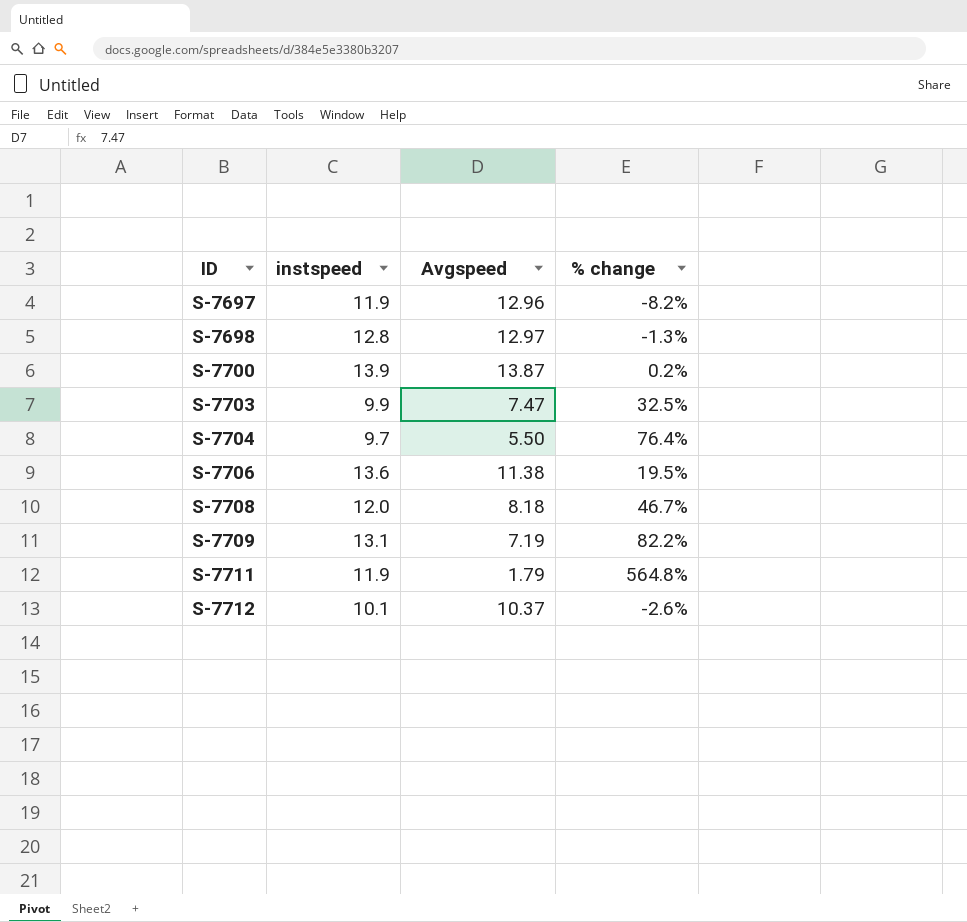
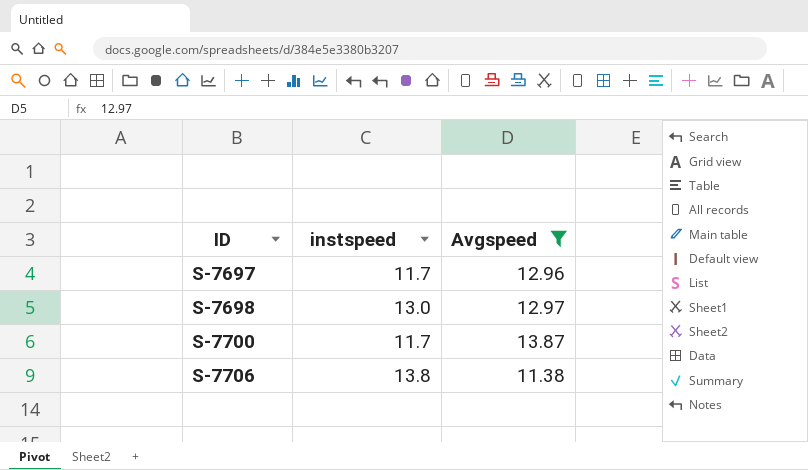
filter: none -> Avgspeed >= 11.38
column % change | formula: ([instspeed] - [Avgspeed]) / [Avgspeed] -> none
S-7697 | instspeed: 11.9 -> 11.7
S-7698 | instspeed: 12.8 -> 13.0
S-7700 | instspeed: 13.9 -> 11.7
S-7706 | instspeed: 13.6 -> 13.8

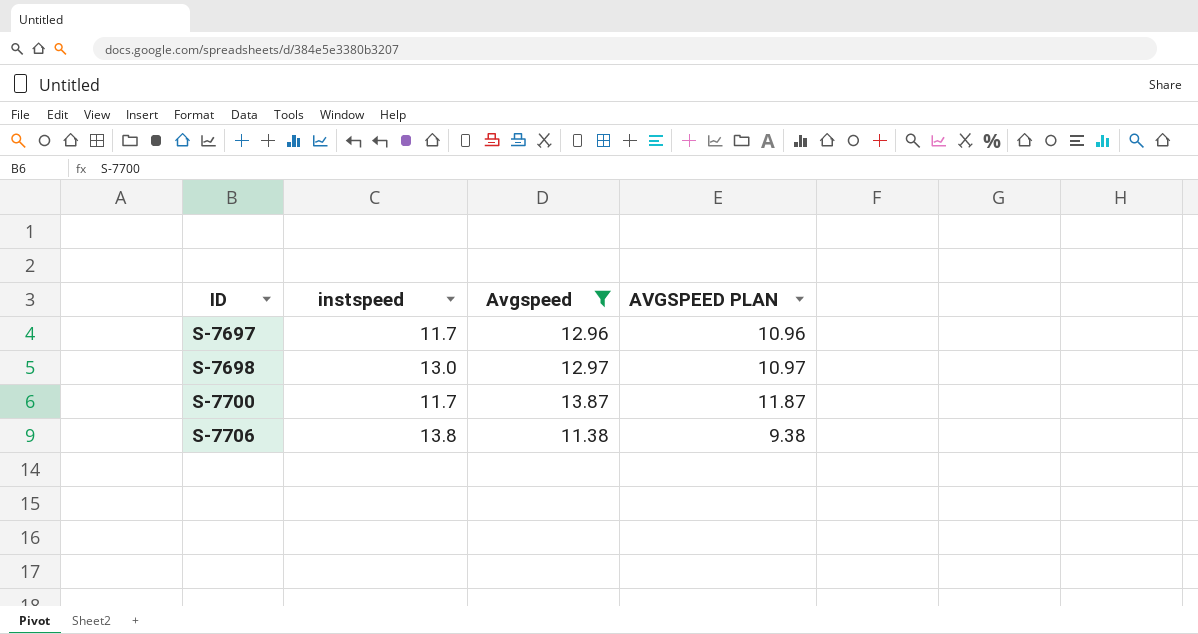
column AVGSPEED PLAN | formula: none -> [Avgspeed] - 2

